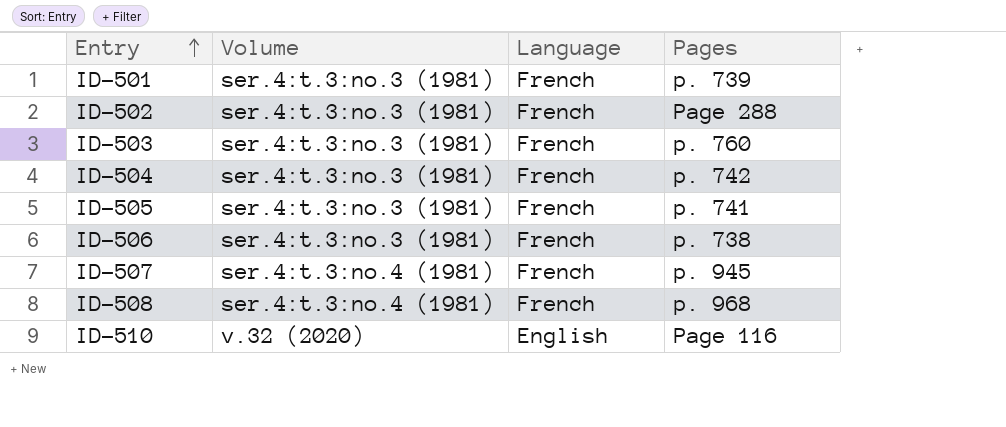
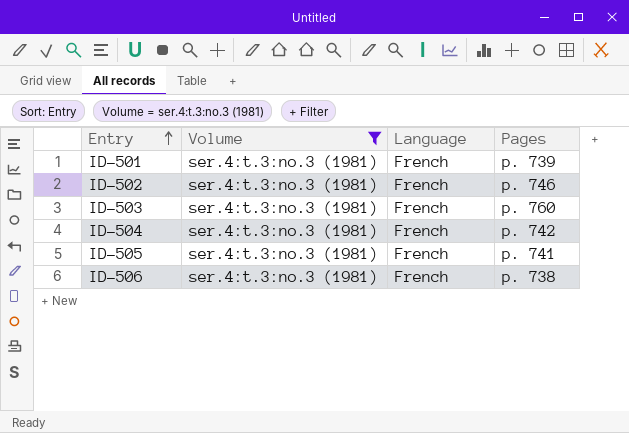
filter: none -> Volume = ser.4:t.3:no.3 (1981)
ID-502 | Pages: Page 288 -> p. 746

